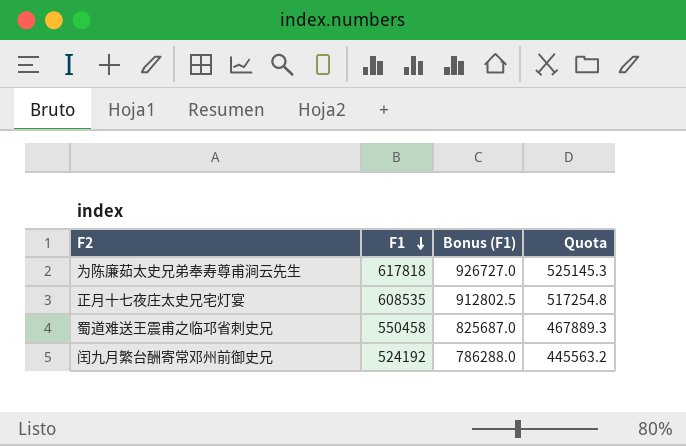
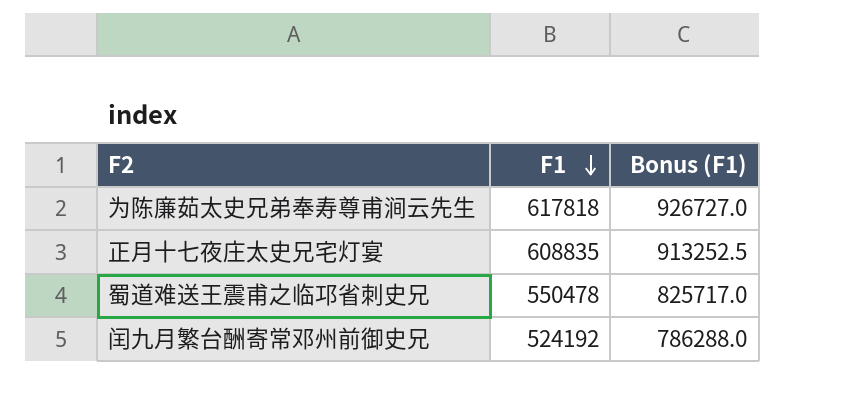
column Quota | formula: [F1] * 0.85 -> none
正月十七夜庄太史兄宅灯宴 | F1: 608535 -> 608835
正月十七夜庄太史兄宅灯宴 | Bonus (F1): 912802.5 -> 913252.5
蜀道难送王震甫之临邛省刺史兄 | F1: 550458 -> 550478
蜀道难送王震甫之临邛省刺史兄 | Bonus (F1): 825687.0 -> 825717.0

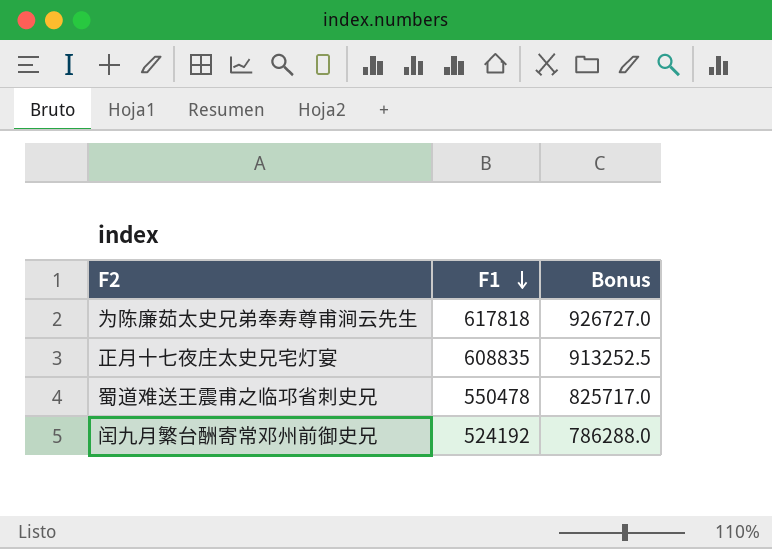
column name: Bonus (F1) -> Bonus

